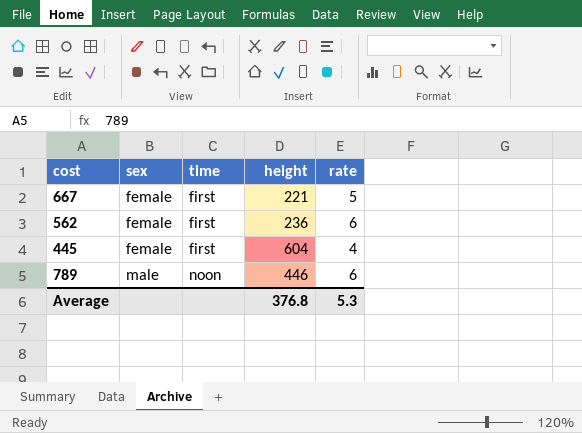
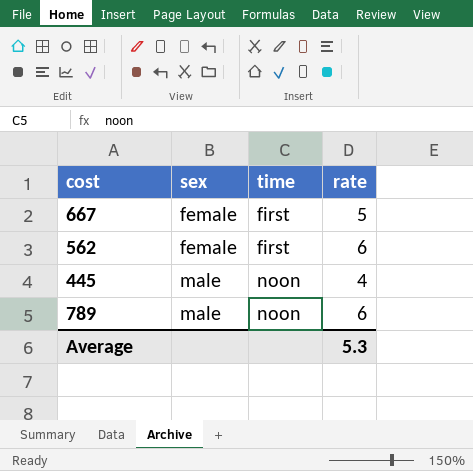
column height | position: 4 -> none
445 | sex: female -> male
445 | time: first -> noon

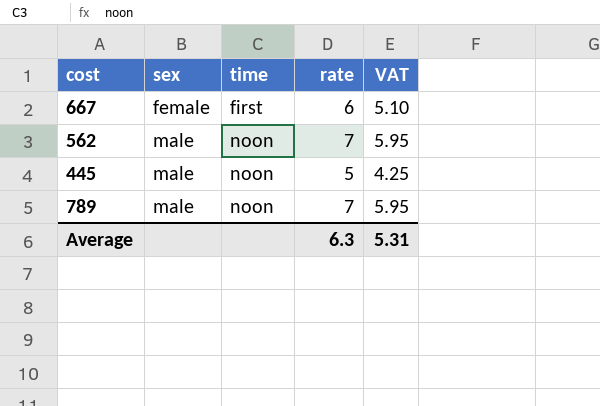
column VAT | formula: none -> [rate] * 0.85
667 | rate: 5 -> 6
562 | sex: female -> male
562 | time: first -> noon
562 | rate: 6 -> 7
445 | rate: 4 -> 5
789 | rate: 6 -> 7
Average | rate: 5.3 -> 6.3

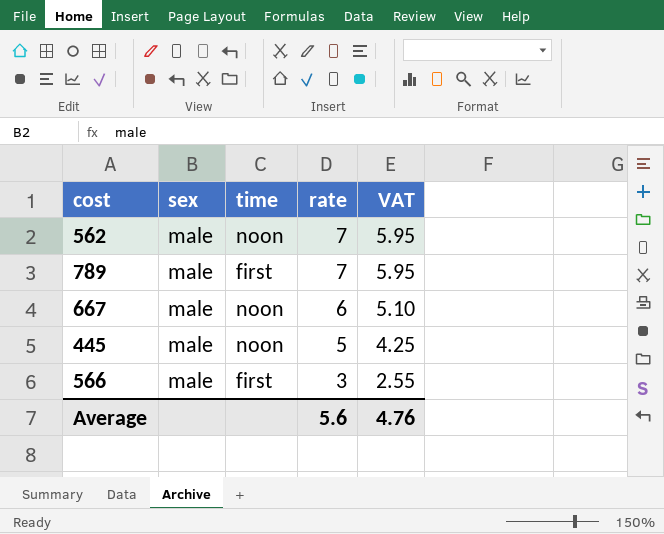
row order: sex ascending -> rate descending
789 | time: noon -> first
667 | sex: female -> male
667 | time: first -> noon
row 566: none -> male | first | 3 | 2.55
Average | rate: 6.3 -> 5.6
Average | VAT: 5.31 -> 4.76

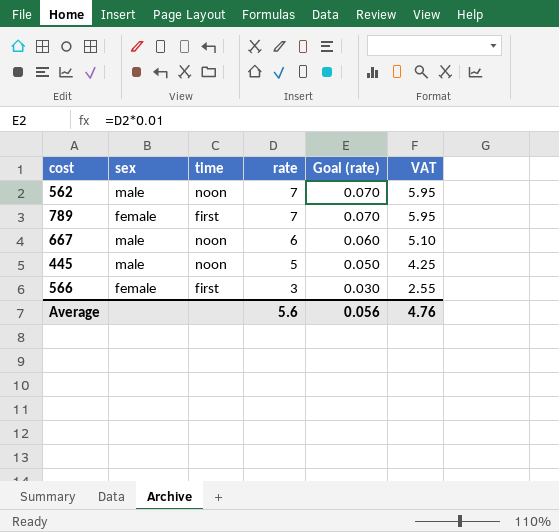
column Goal (rate) | formula: none -> [rate] * 0.01
789 | sex: male -> female
566 | sex: male -> female

